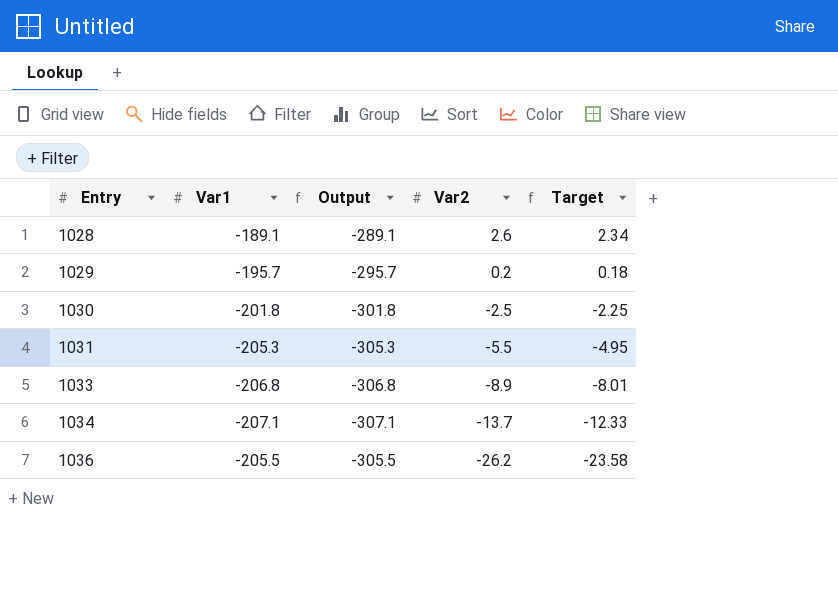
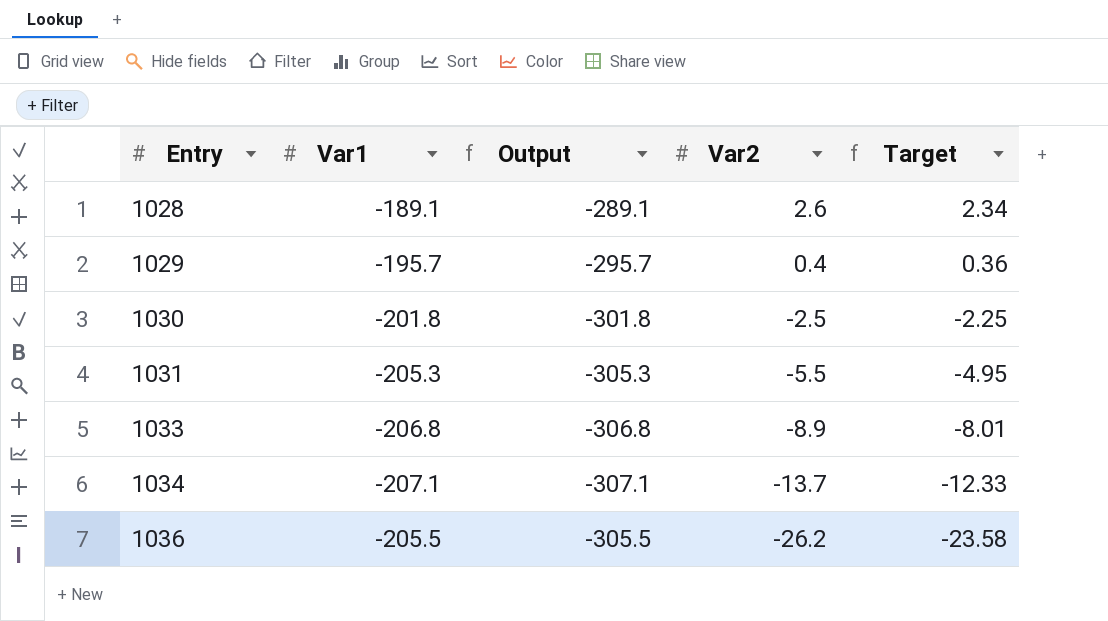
1029 | Var2: 0.2 -> 0.4
1029 | Target: 0.18 -> 0.36

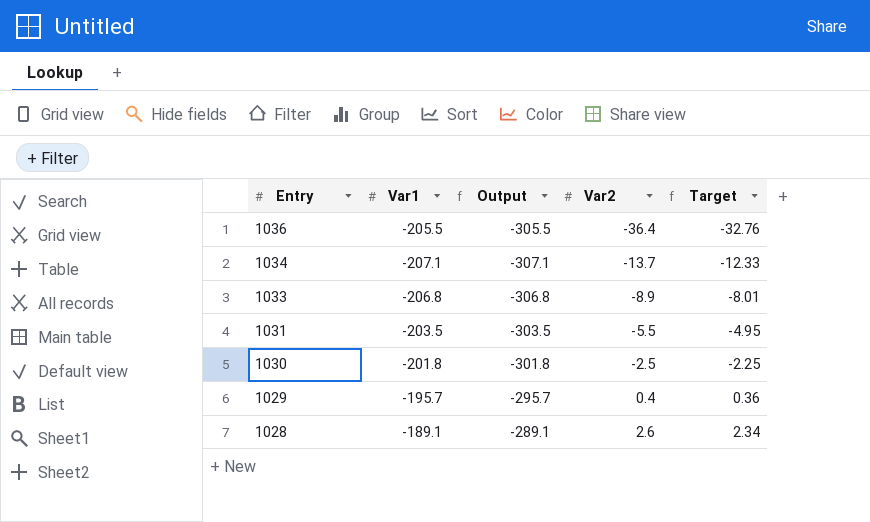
row order: Entry ascending -> Entry descending
1036 | Var2: -26.2 -> -36.4
1036 | Target: -23.58 -> -32.76
1031 | Var1: -205.3 -> -203.5
1031 | Output: -305.3 -> -303.5

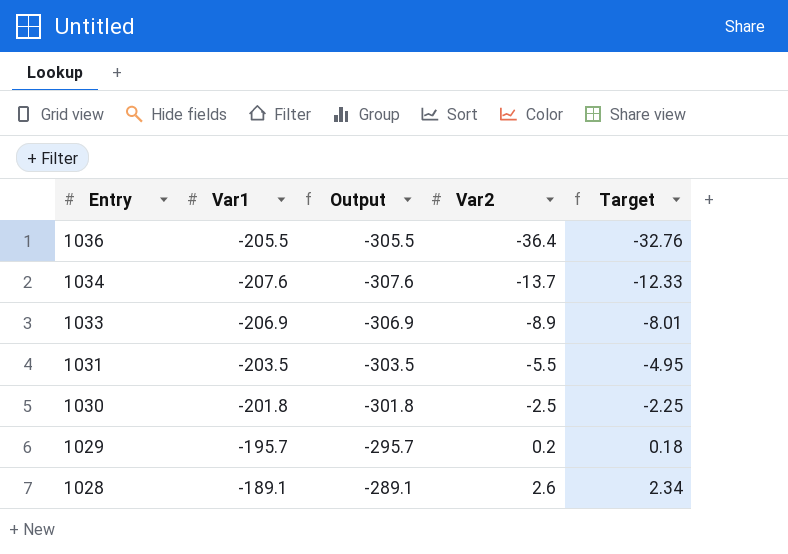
1034 | Var1: -207.1 -> -207.6
1034 | Output: -307.1 -> -307.6
1033 | Var1: -206.8 -> -206.9
1033 | Output: -306.8 -> -306.9
1029 | Var2: 0.4 -> 0.2
1029 | Target: 0.36 -> 0.18

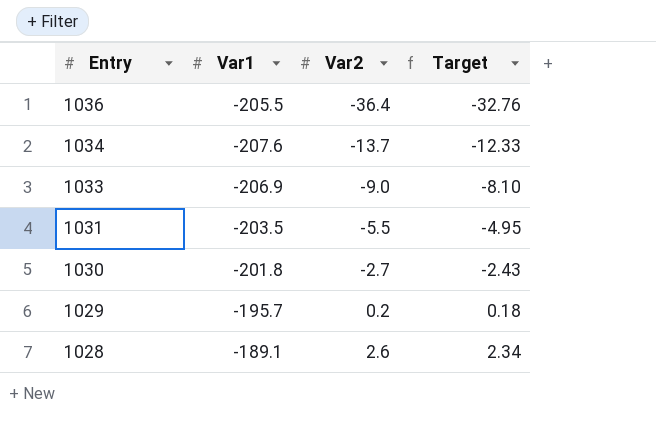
column Output | formula: [Var1] - 100 -> none
1033 | Var2: -8.9 -> -9.0
1033 | Target: -8.01 -> -8.10
1030 | Var2: -2.5 -> -2.7
1030 | Target: -2.25 -> -2.43

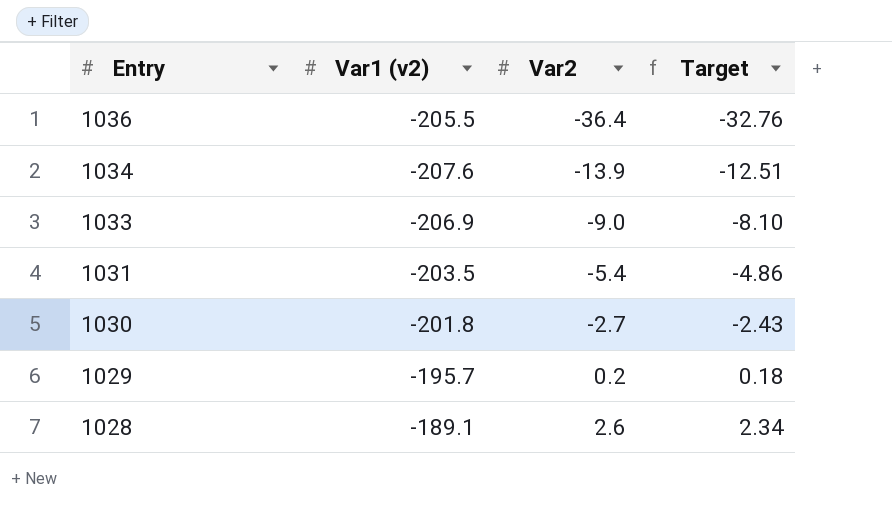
column name: Var1 -> Var1 (v2)
1034 | Var2: -13.7 -> -13.9
1034 | Target: -12.33 -> -12.51
1031 | Var2: -5.5 -> -5.4
1031 | Target: -4.95 -> -4.86

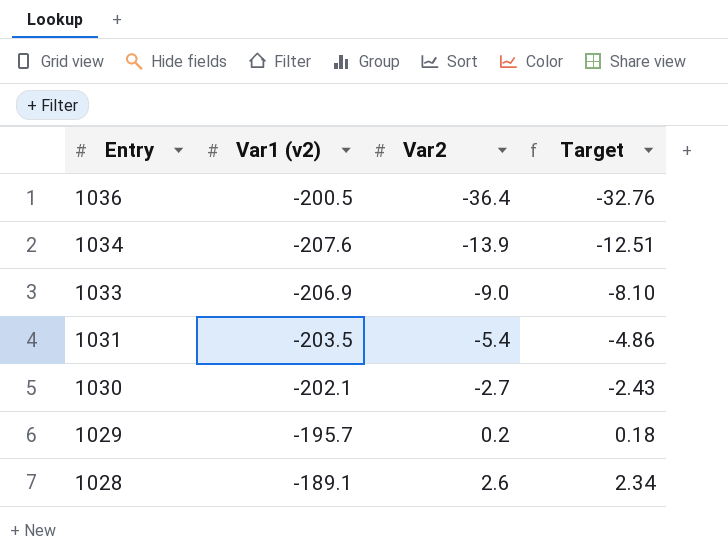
1036 | Var1 (v2): -205.5 -> -200.5
1030 | Var1 (v2): -201.8 -> -202.1

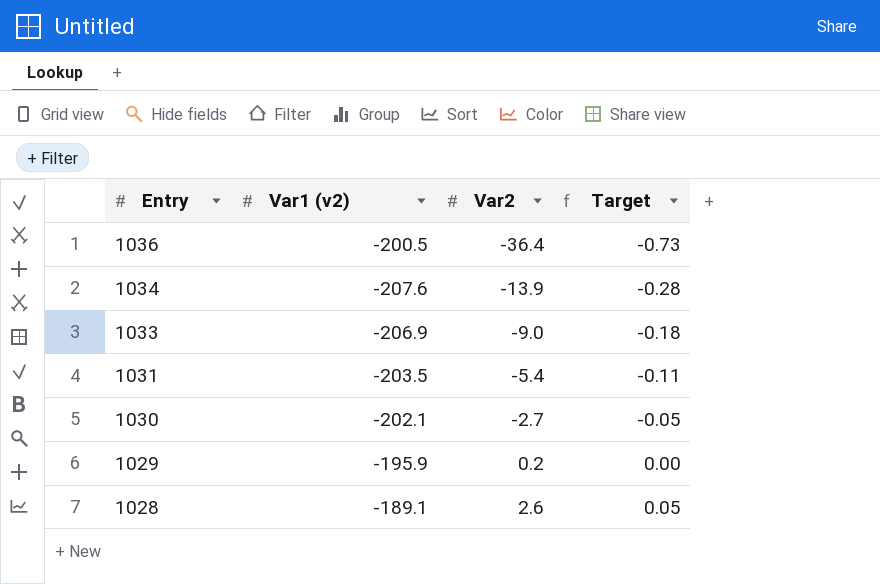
column Target | formula: [Var2] * 0.9 -> [Var2] * 0.02
1029 | Var1 (v2): -195.7 -> -195.9

